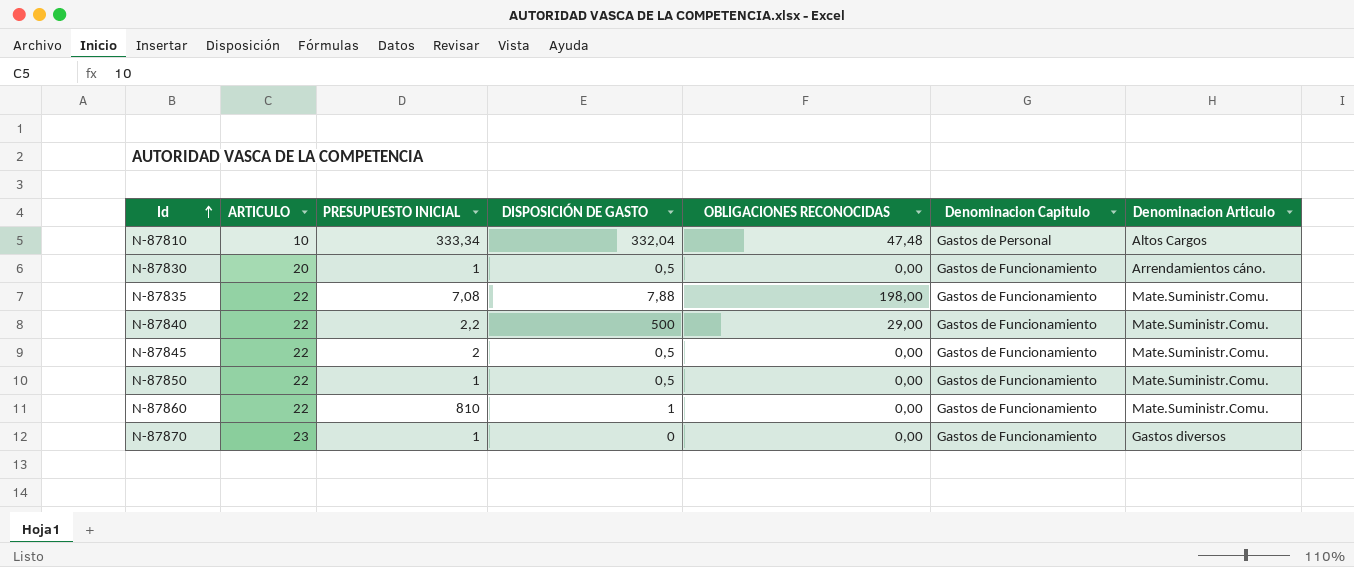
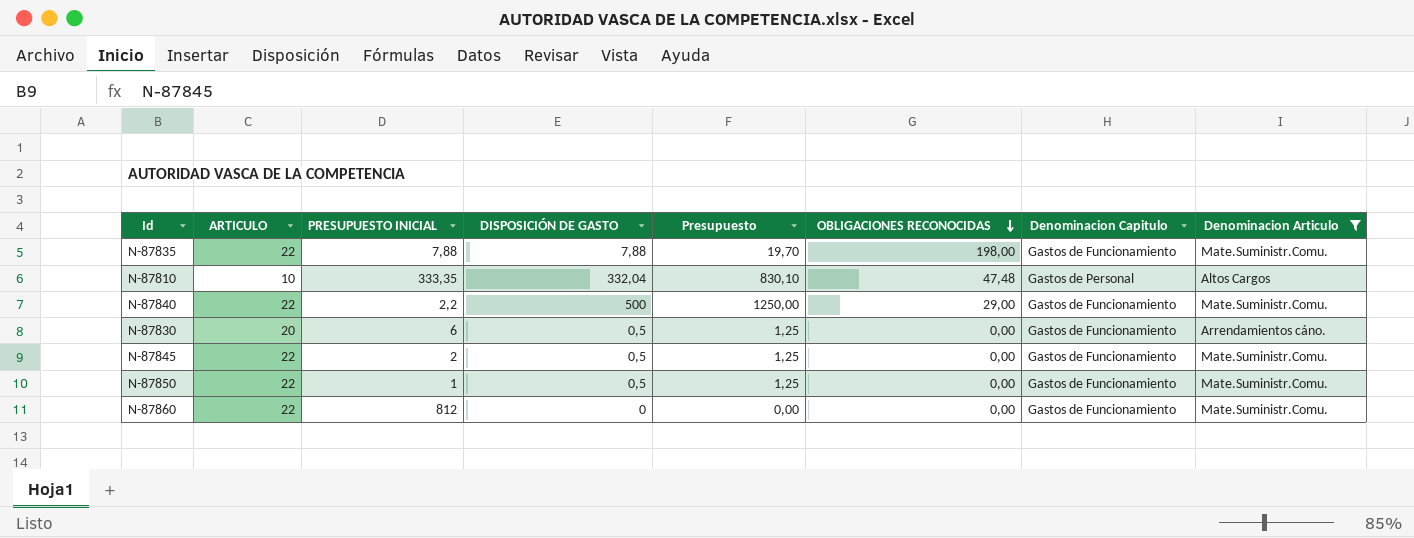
filter: none -> Denominacion Articulo != Gastos diversos
row order: Id ascending -> OBLIGACIONES RECONOCIDAS descending
column Presupuesto | formula: none -> [DISPOSICIÓN DE GASTO] * 2,5
N-87835 | PRESUPUESTO INICIAL: 7,08 -> 7,88
N-87810 | PRESUPUESTO INICIAL: 333,34 -> 333,35
N-87830 | PRESUPUESTO INICIAL: 1 -> 6
N-87860 | PRESUPUESTO INICIAL: 810 -> 812
N-87860 | DISPOSICIÓN DE GASTO: 1 -> 0

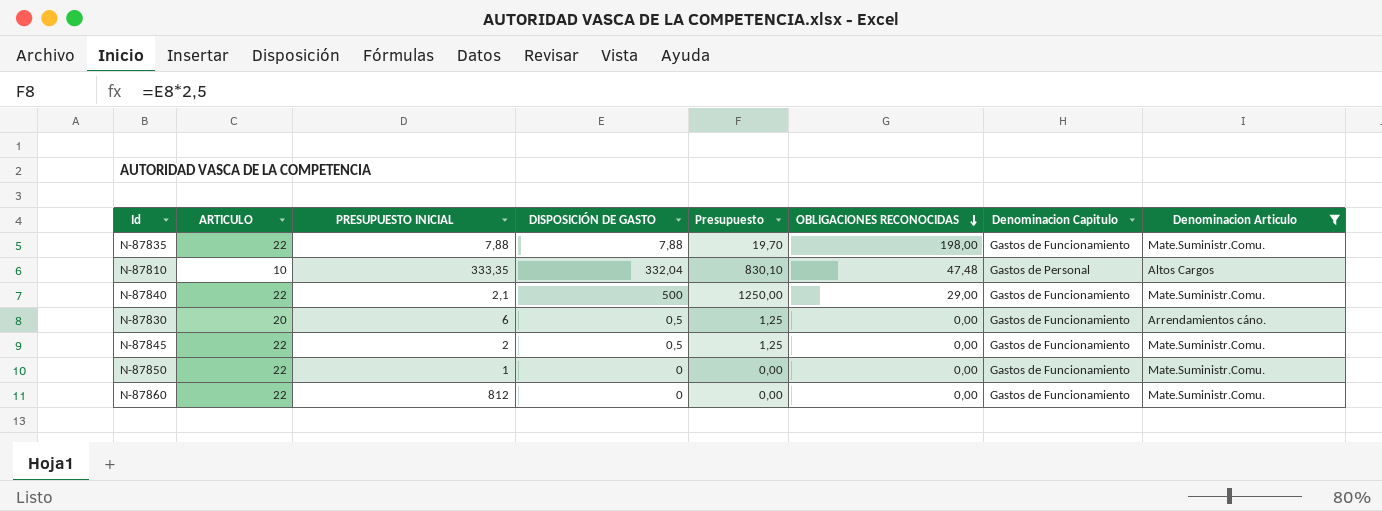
N-87840 | PRESUPUESTO INICIAL: 2,2 -> 2,1
N-87850 | DISPOSICIÓN DE GASTO: 0,5 -> 0
N-87850 | Presupuesto: 1,25 -> 0,00

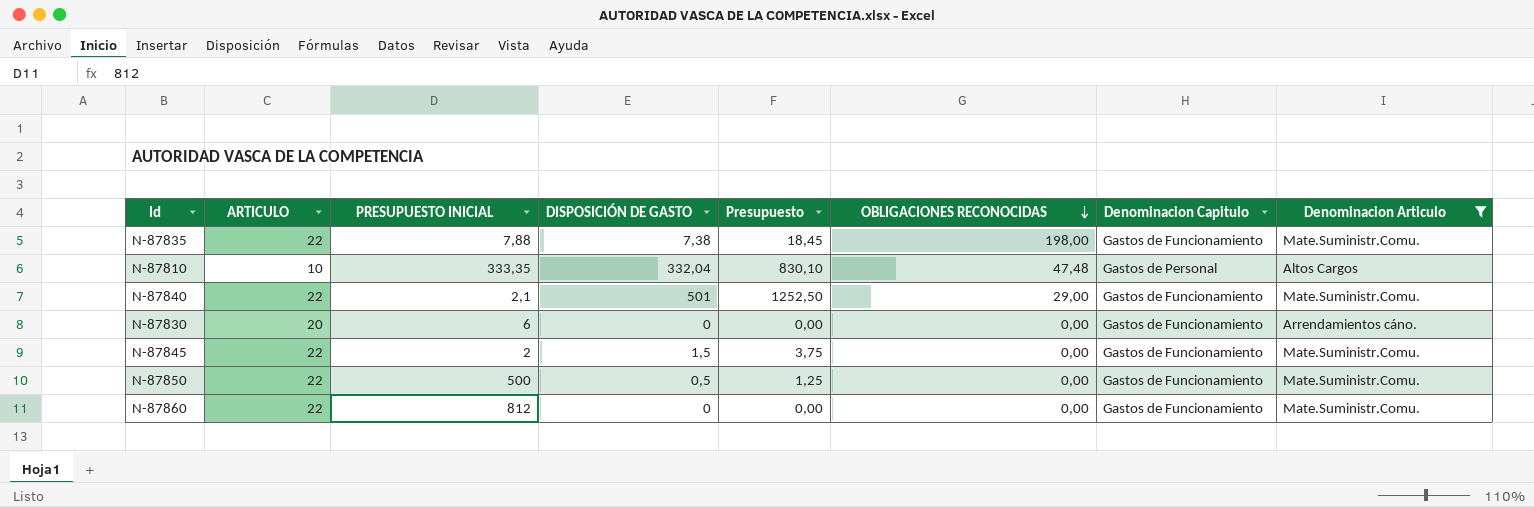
N-87835 | DISPOSICIÓN DE GASTO: 7,88 -> 7,38
N-87835 | Presupuesto: 19,70 -> 18,45
N-87840 | DISPOSICIÓN DE GASTO: 500 -> 501
N-87840 | Presupuesto: 1250,00 -> 1252,50
N-87830 | DISPOSICIÓN DE GASTO: 0,5 -> 0
N-87830 | Presupuesto: 1,25 -> 0,00
N-87845 | DISPOSICIÓN DE GASTO: 0,5 -> 1,5
N-87845 | Presupuesto: 1,25 -> 3,75
N-87850 | PRESUPUESTO INICIAL: 1 -> 500
N-87850 | DISPOSICIÓN DE GASTO: 0 -> 0,5
N-87850 | Presupuesto: 0,00 -> 1,25

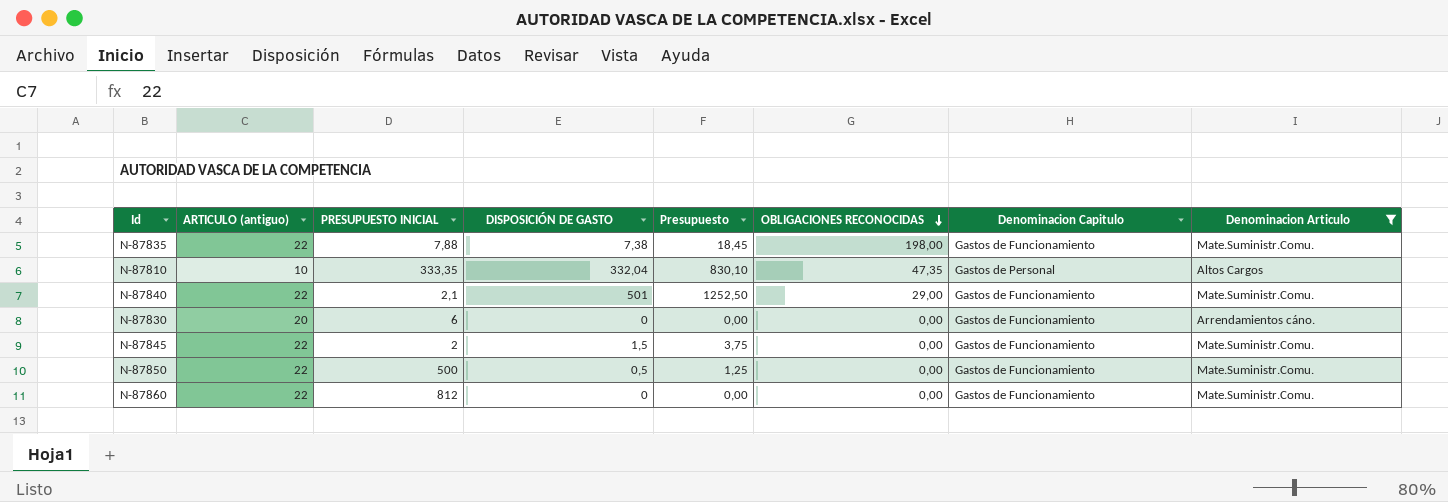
column name: ARTICULO -> ARTICULO (antiguo)
N-87810 | OBLIGACIONES RECONOCIDAS: 47,48 -> 47,35

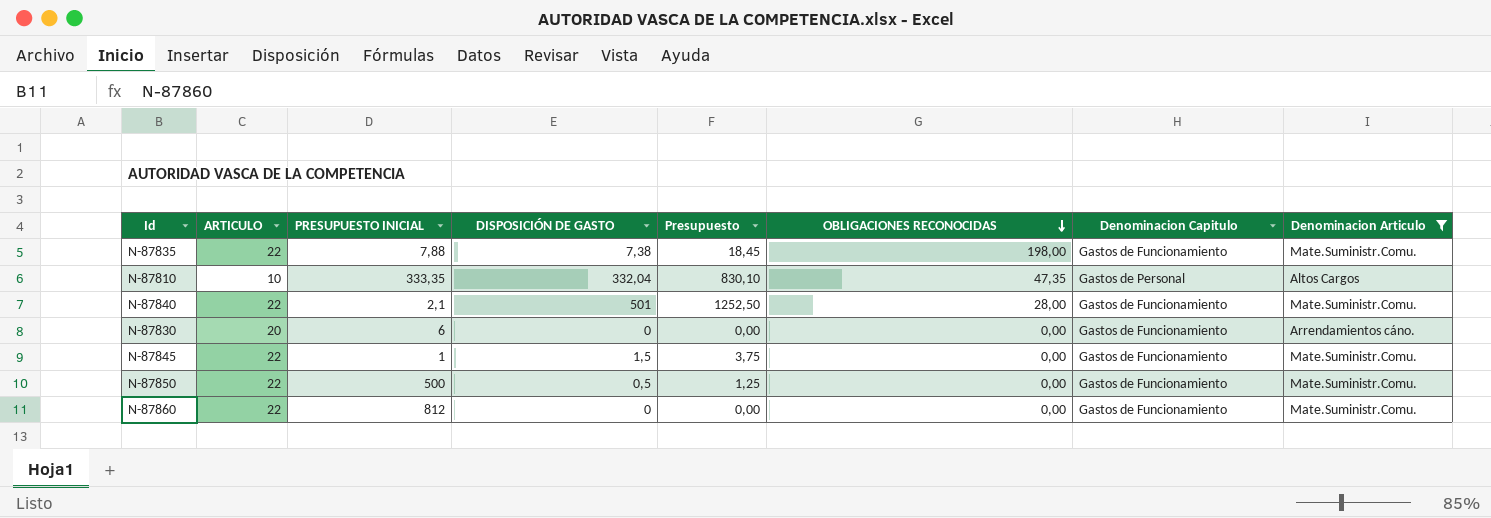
column name: ARTICULO (antiguo) -> ARTICULO
N-87840 | OBLIGACIONES RECONOCIDAS: 29,00 -> 28,00
N-87845 | PRESUPUESTO INICIAL: 2 -> 1

